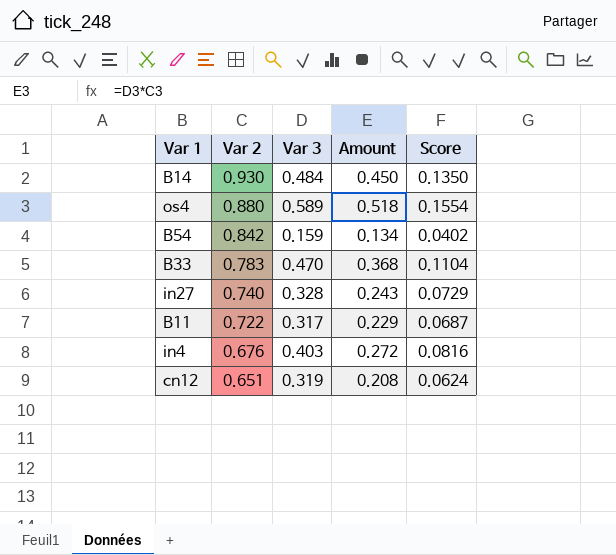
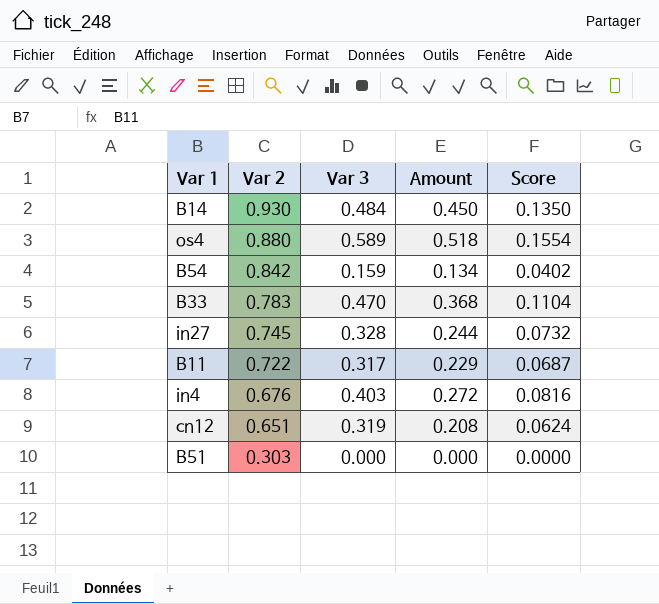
in27 | Var 2: 0.740 -> 0.745
in27 | Amount: 0.243 -> 0.244
in27 | Score: 0.0729 -> 0.0732
row B51: none -> 0.303 | 0.000 | 0.000 | 0.0000

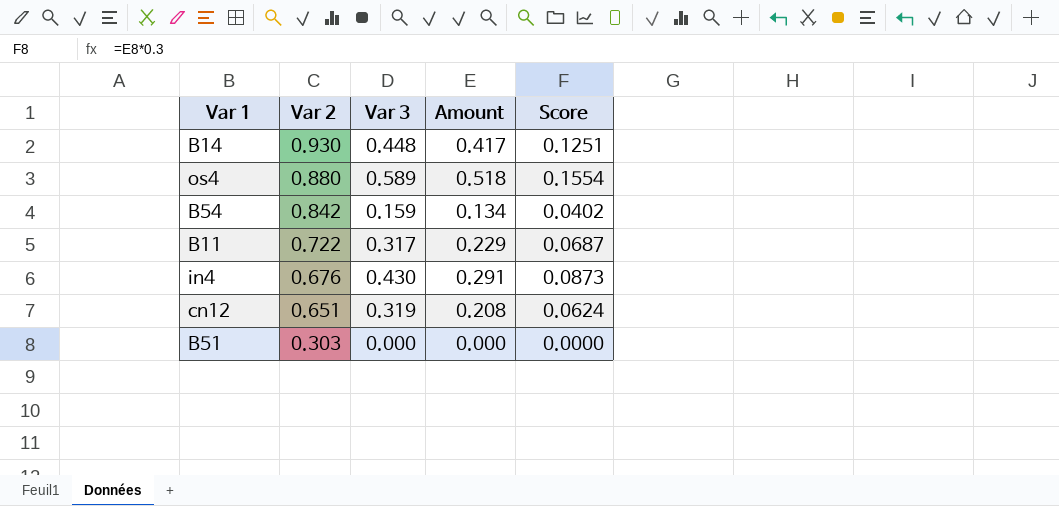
row B33: 0.783 | 0.470 | 0.368 | 0.1104 -> none
row in27: 0.745 | 0.328 | 0.244 | 0.0732 -> none
B14 | Var 3: 0.484 -> 0.448
B14 | Amount: 0.450 -> 0.417
B14 | Score: 0.1350 -> 0.1251
in4 | Var 3: 0.403 -> 0.430
in4 | Amount: 0.272 -> 0.291
in4 | Score: 0.0816 -> 0.0873

